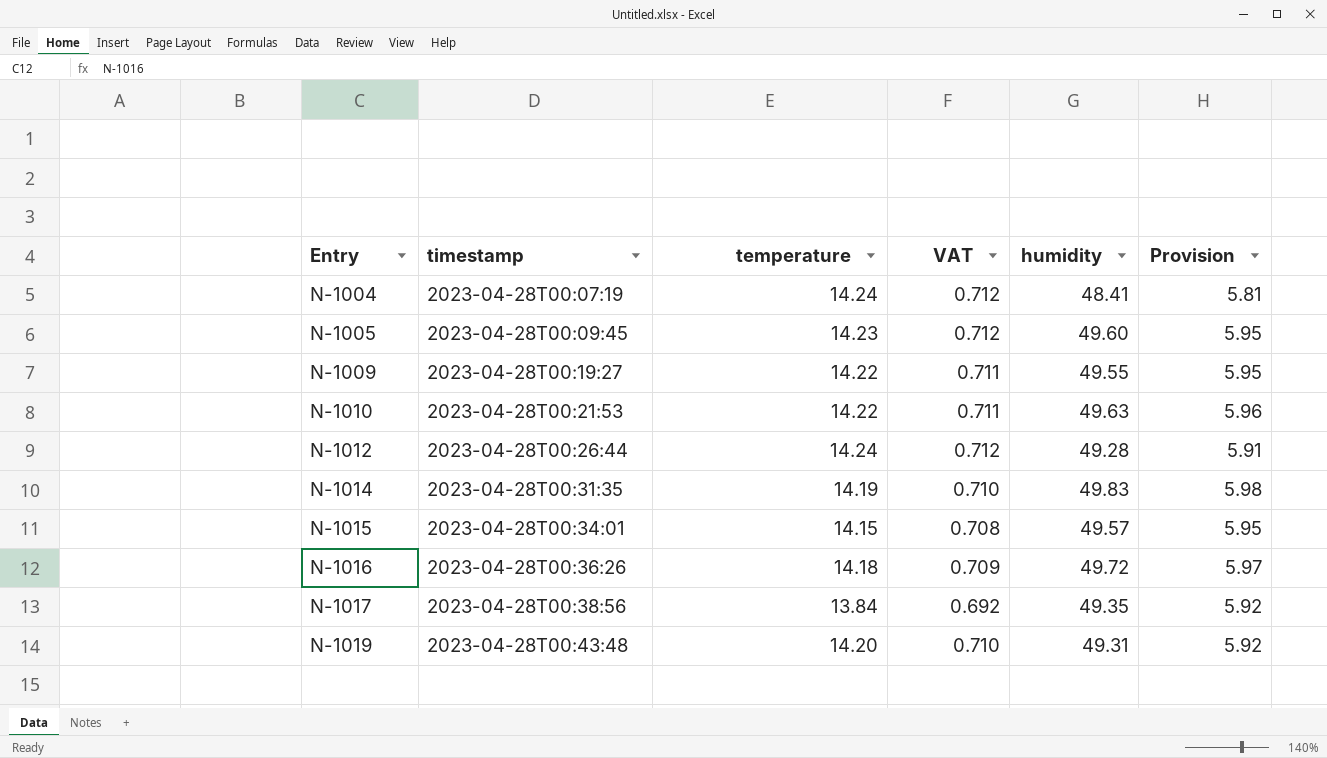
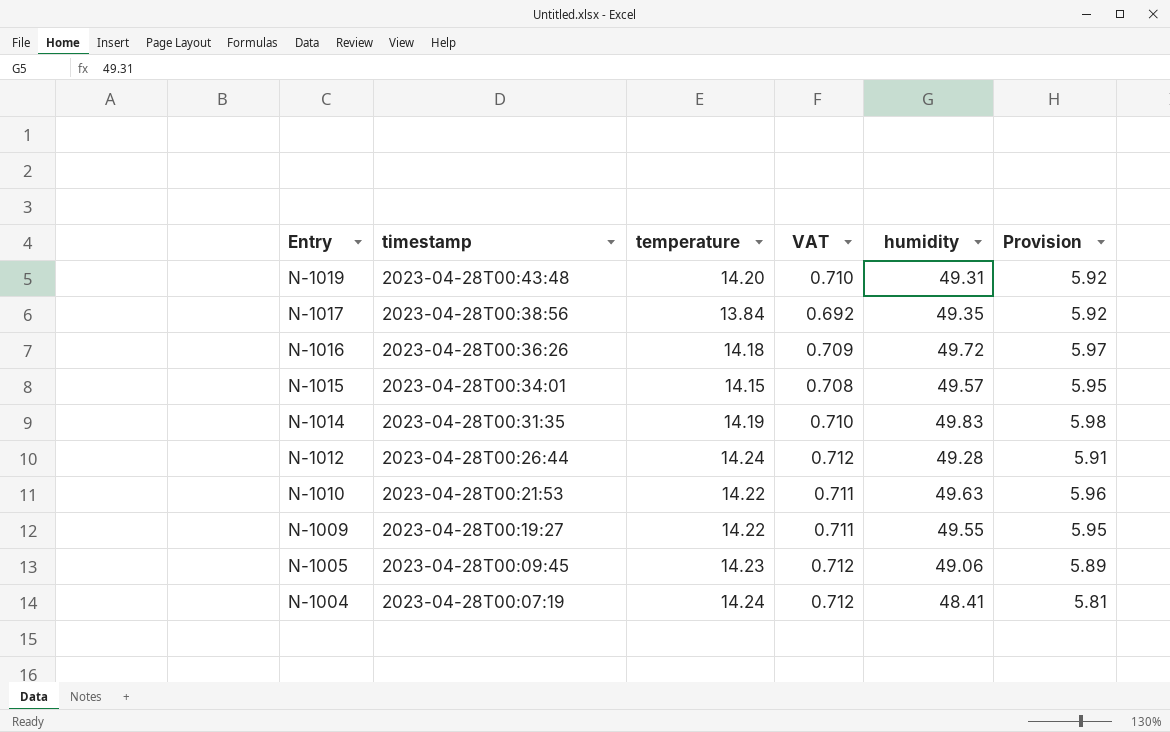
row order: Entry ascending -> Entry descending
N-1005 | humidity: 49.60 -> 49.06
N-1005 | Provision: 5.95 -> 5.89

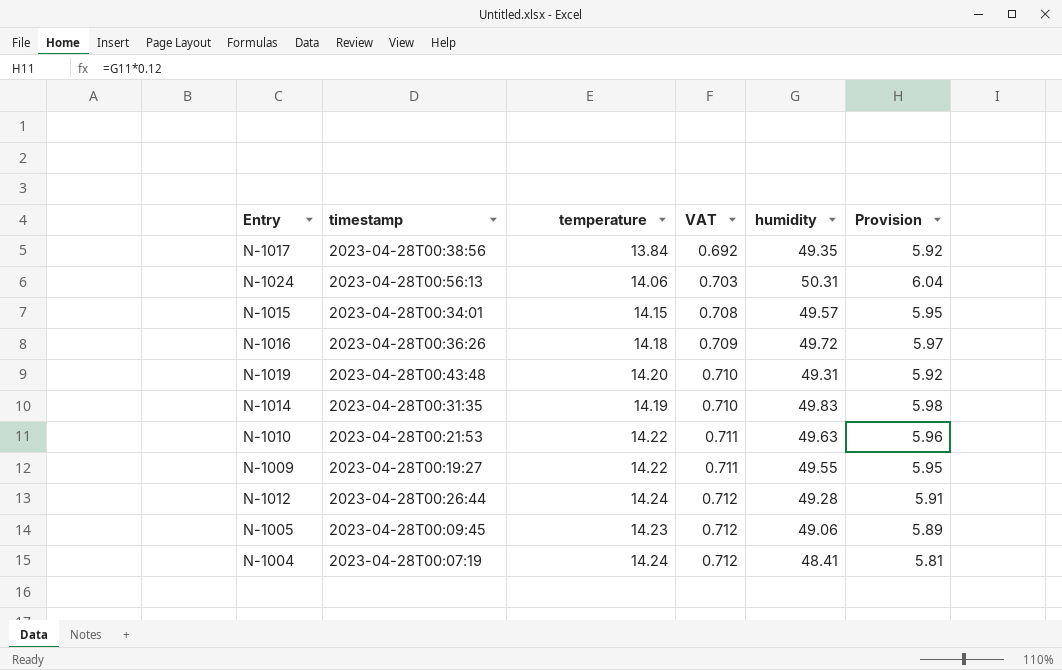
row order: Entry descending -> VAT ascending
row N-1024: none -> 2023-04-28T00:56:13 | 14.06 | 0.703 | 50.31 | 6.04

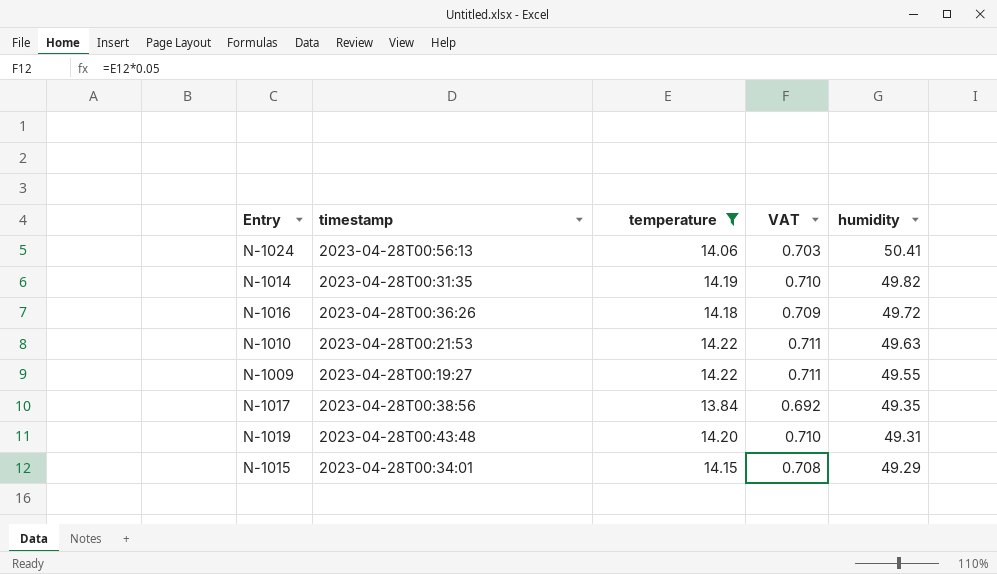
filter: none -> temperature <= 14.22
row order: VAT ascending -> humidity descending
column Provision | formula: [humidity] * 0.12 -> none
N-1024 | humidity: 50.31 -> 50.41
N-1014 | humidity: 49.83 -> 49.82
N-1015 | humidity: 49.57 -> 49.29

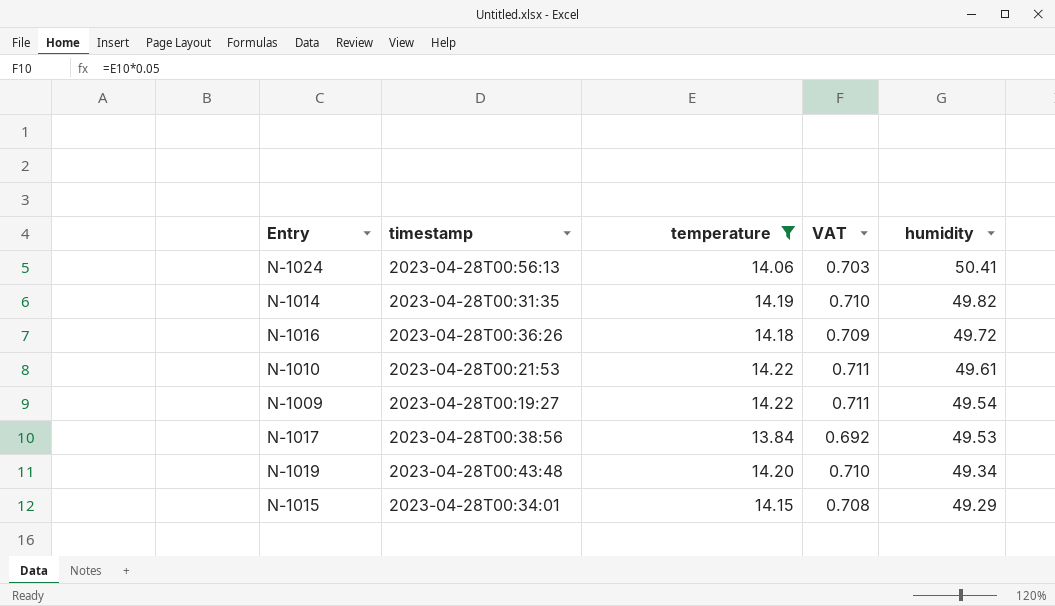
N-1010 | humidity: 49.63 -> 49.61
N-1009 | humidity: 49.55 -> 49.54
N-1017 | humidity: 49.35 -> 49.53
N-1019 | humidity: 49.31 -> 49.34

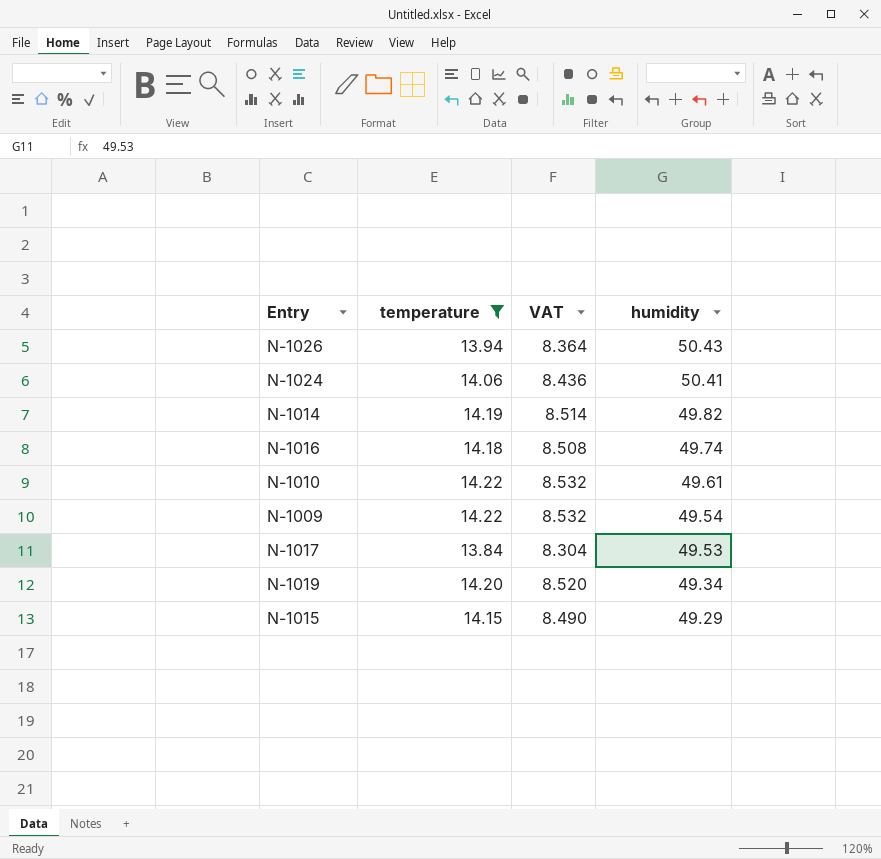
column timestamp | position: 2 -> none
column VAT | formula: [temperature] * 0.05 -> [temperature] * 0.6
row N-1026: none -> 13.94 | 8.364 | 50.43
N-1016 | humidity: 49.72 -> 49.74

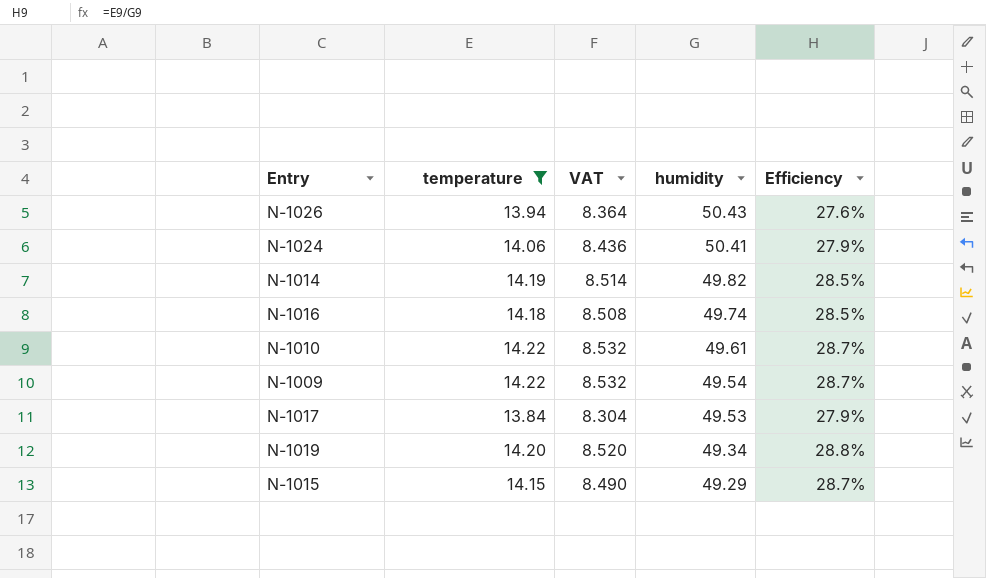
column Efficiency | formula: none -> [temperature] / [humidity]

